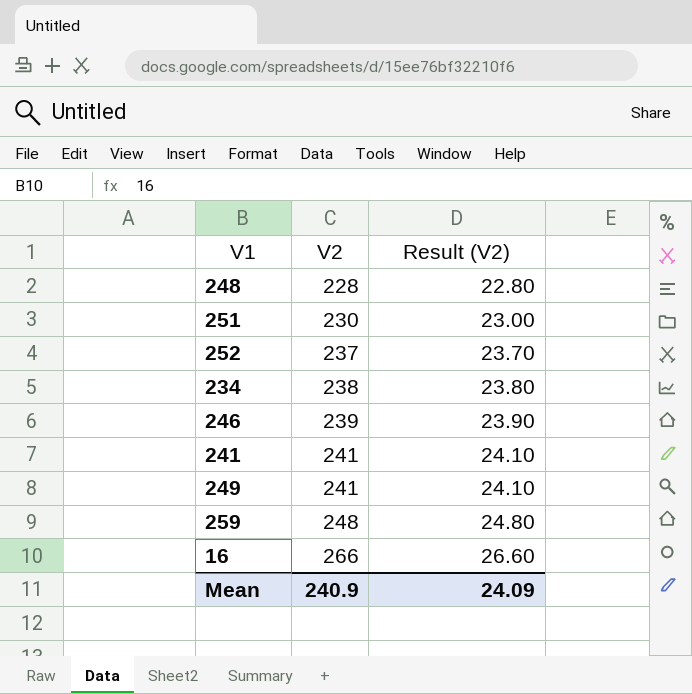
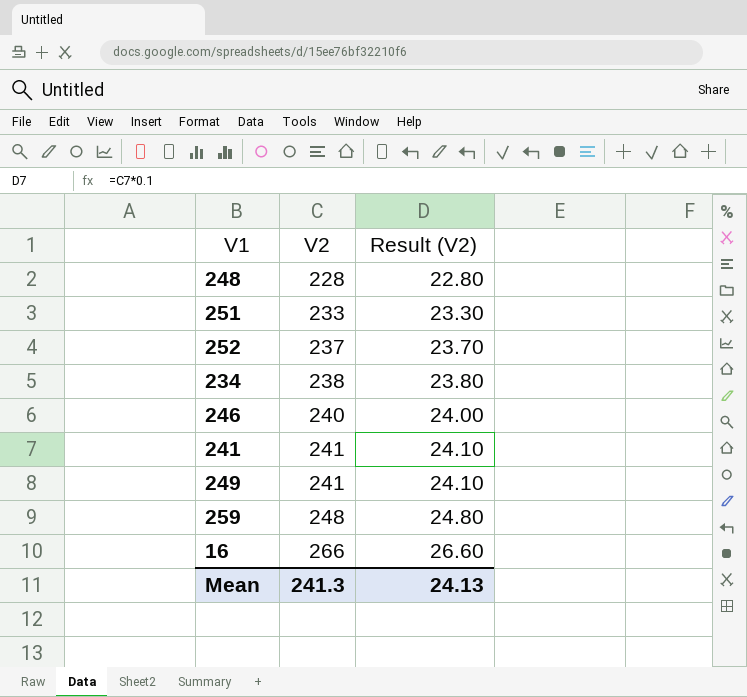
251 | V2: 230 -> 233
251 | Result (V2): 23.00 -> 23.30
246 | V2: 239 -> 240
246 | Result (V2): 23.90 -> 24.00
Mean | V2: 240.9 -> 241.3
Mean | Result (V2): 24.09 -> 24.13

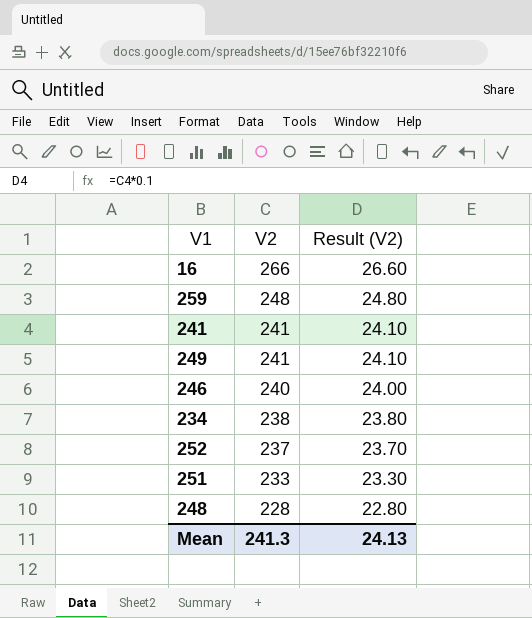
row order: V2 ascending -> V2 descending

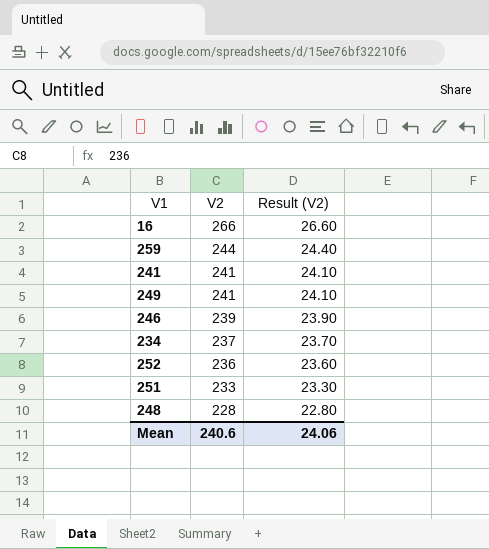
259 | V2: 248 -> 244
259 | Result (V2): 24.80 -> 24.40
246 | V2: 240 -> 239
246 | Result (V2): 24.00 -> 23.90
234 | V2: 238 -> 237
234 | Result (V2): 23.80 -> 23.70
252 | V2: 237 -> 236
252 | Result (V2): 23.70 -> 23.60
Mean | V2: 241.3 -> 240.6
Mean | Result (V2): 24.13 -> 24.06

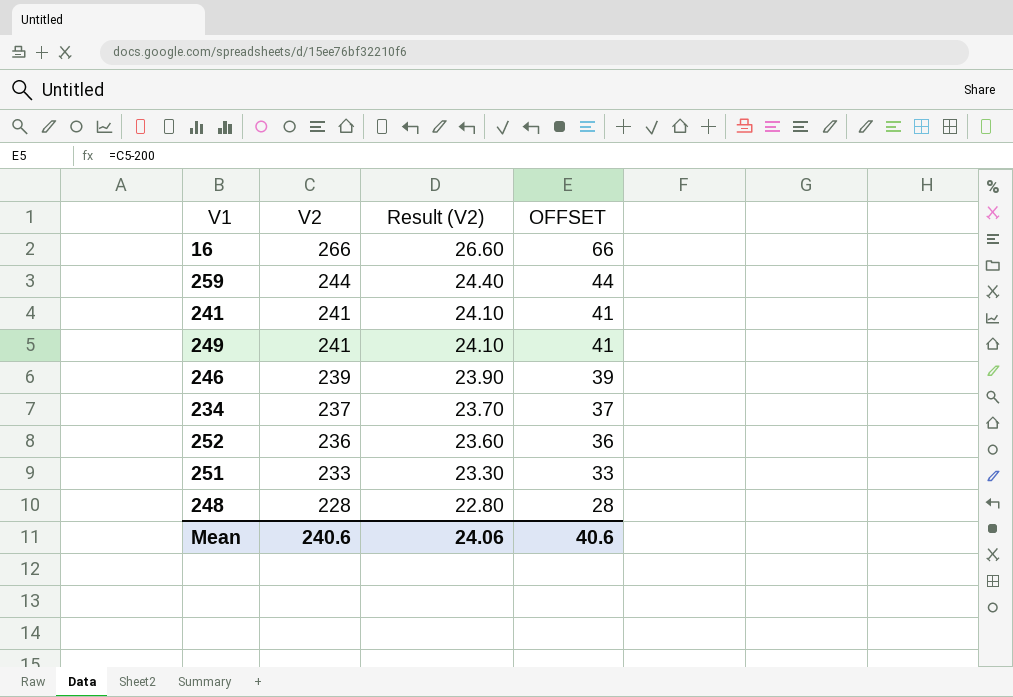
column OFFSET | formula: none -> [V2] - 200

